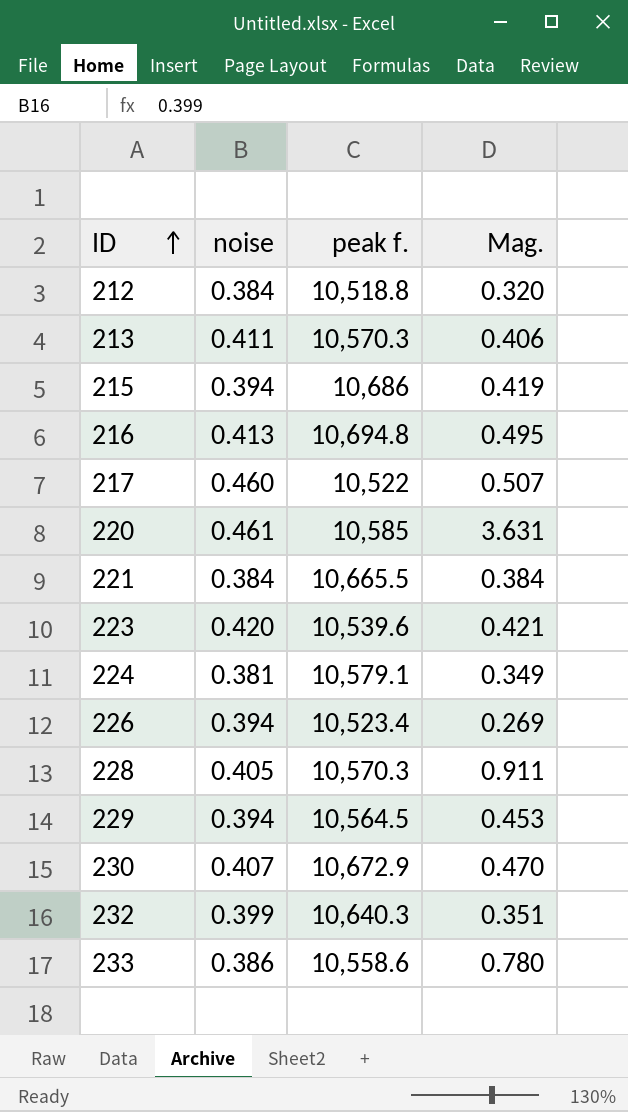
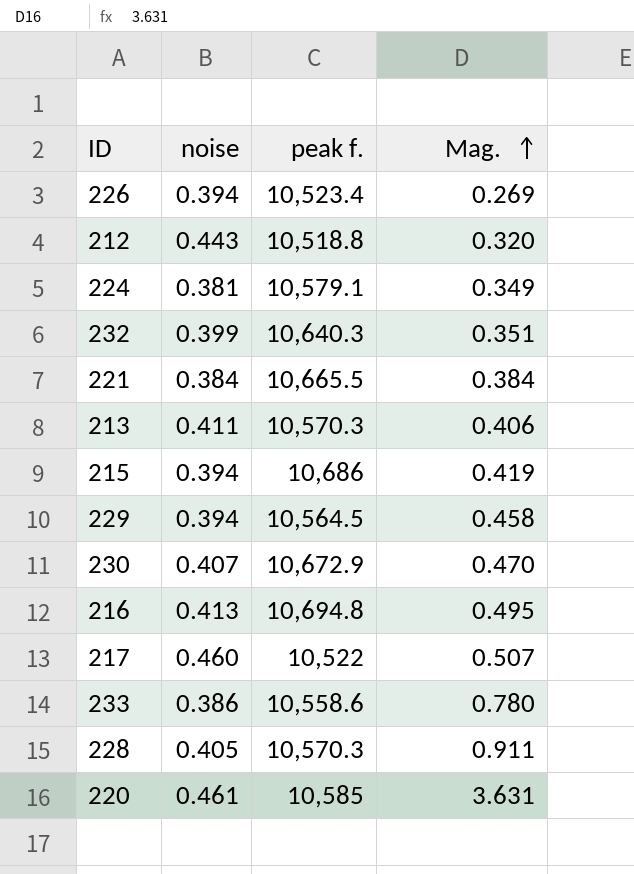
row order: ID ascending -> Mag. ascending
row 223: 0.420 | 10,539.6 | 0.421 -> none
212 | noise: 0.384 -> 0.443
229 | Mag.: 0.453 -> 0.458

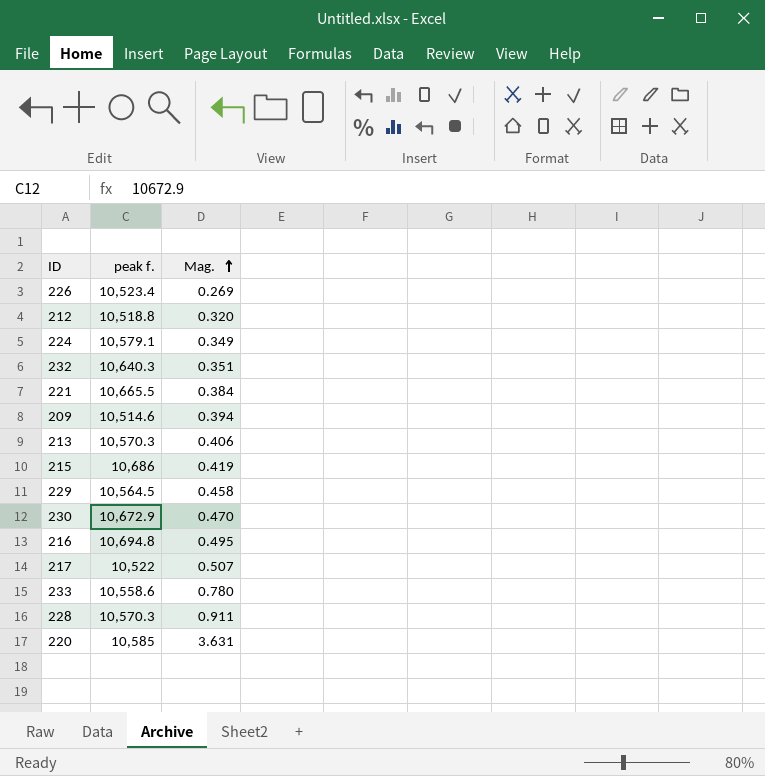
column noise | position: 2 -> none
row 209: none -> 10,514.6 | 0.394

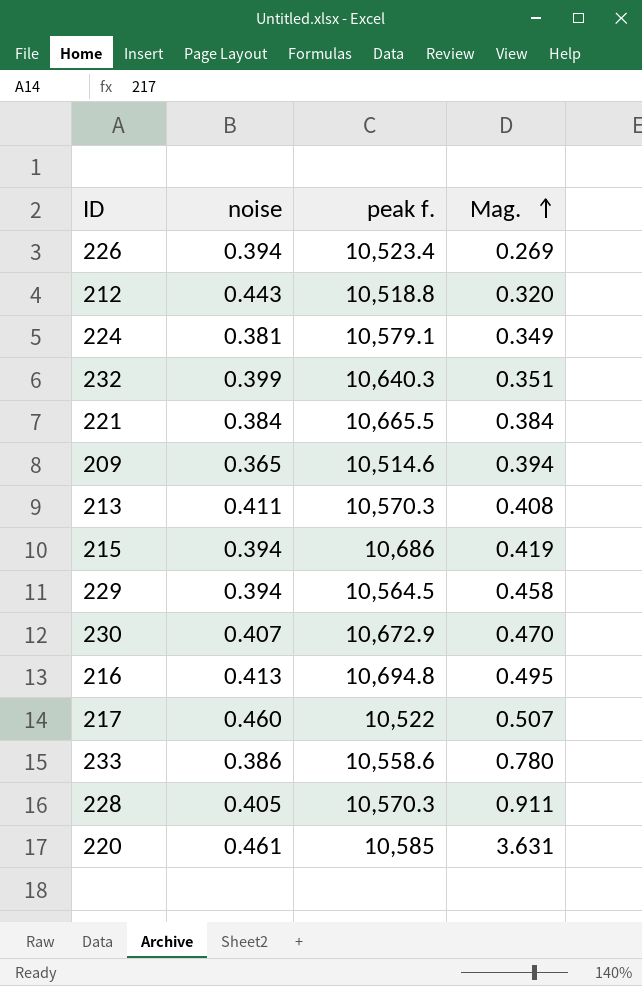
column noise | position: none -> 2
213 | Mag.: 0.406 -> 0.408

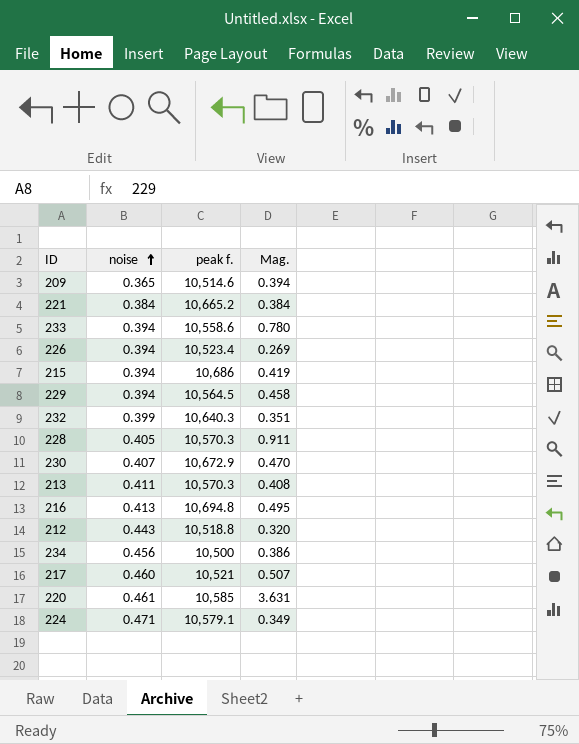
row order: Mag. ascending -> noise ascending
221 | peak f.: 10,665.5 -> 10,665.2
233 | noise: 0.386 -> 0.394
row 234: none -> 0.456 | 10,500 | 0.386
217 | peak f.: 10,522 -> 10,521
224 | noise: 0.381 -> 0.471

